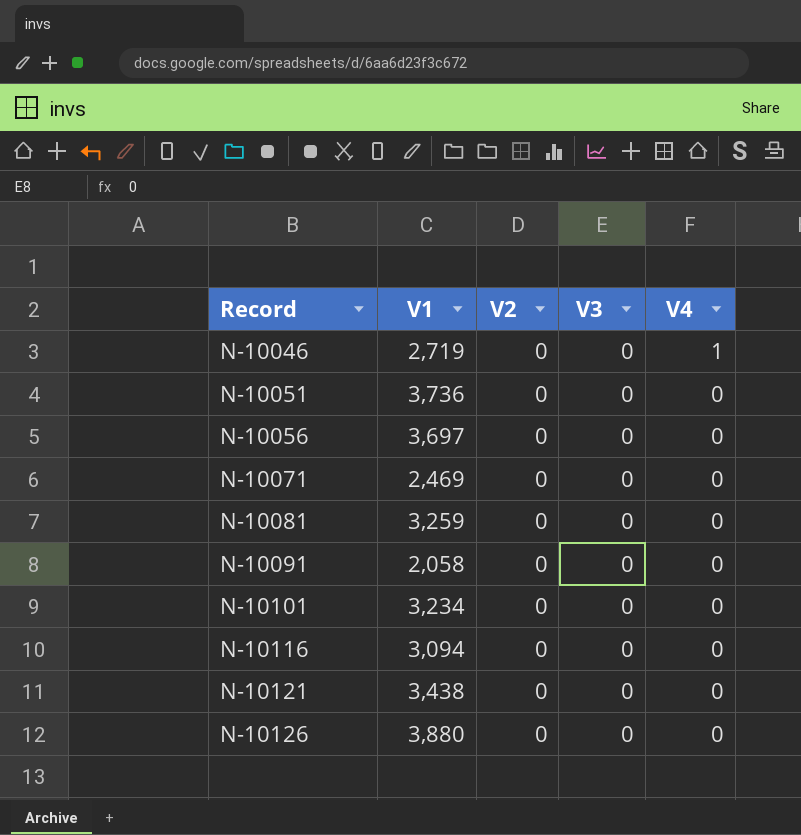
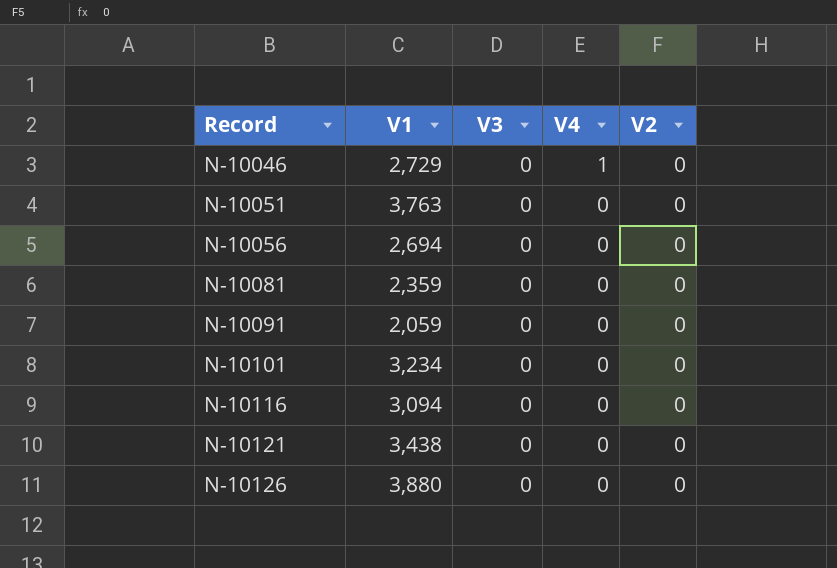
column V2 | position: 3 -> 5
row N-10071: 2,469 | 0 | 0 | 0 -> none
N-10046 | V1: 2,719 -> 2,729
N-10051 | V1: 3,736 -> 3,763
N-10056 | V1: 3,697 -> 2,694
N-10081 | V1: 3,259 -> 2,359
N-10091 | V1: 2,058 -> 2,059

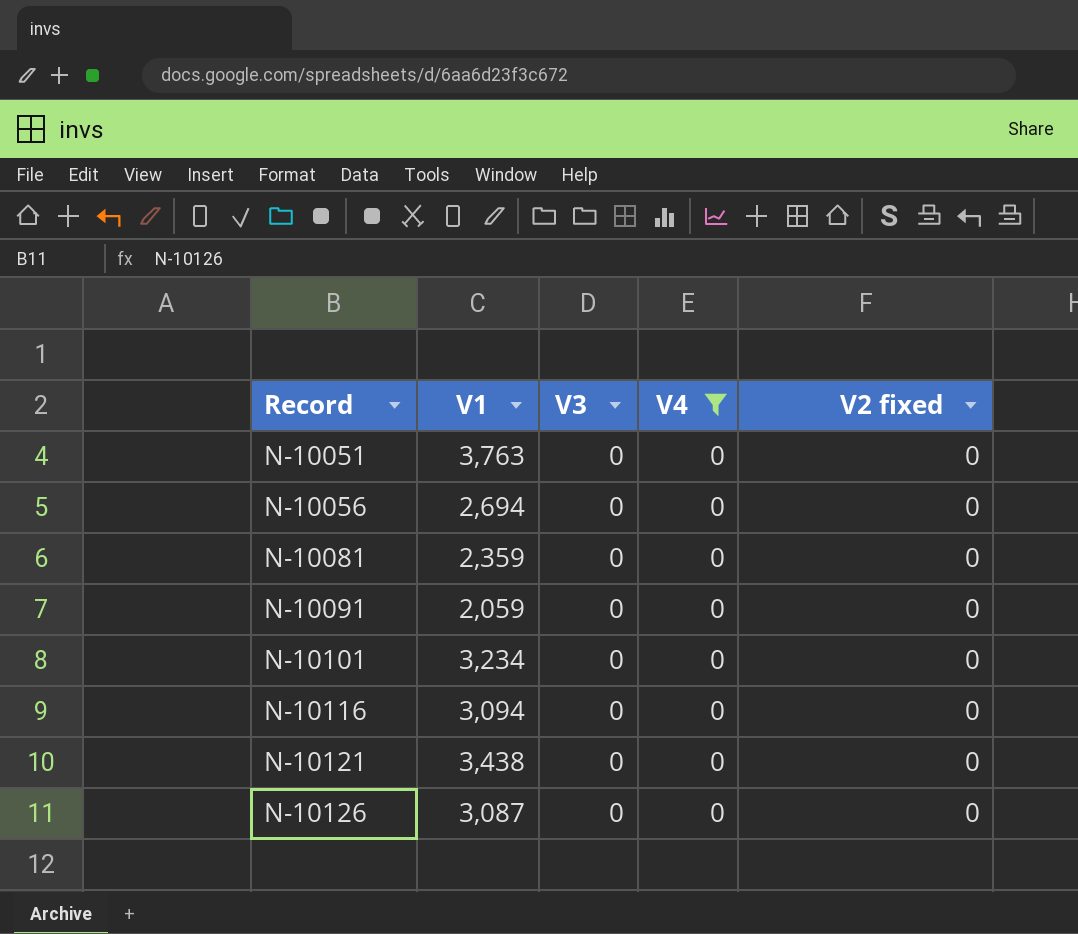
filter: none -> V4 = 0
column name: V2 -> V2 fixed
N-10126 | V1: 3,880 -> 3,087

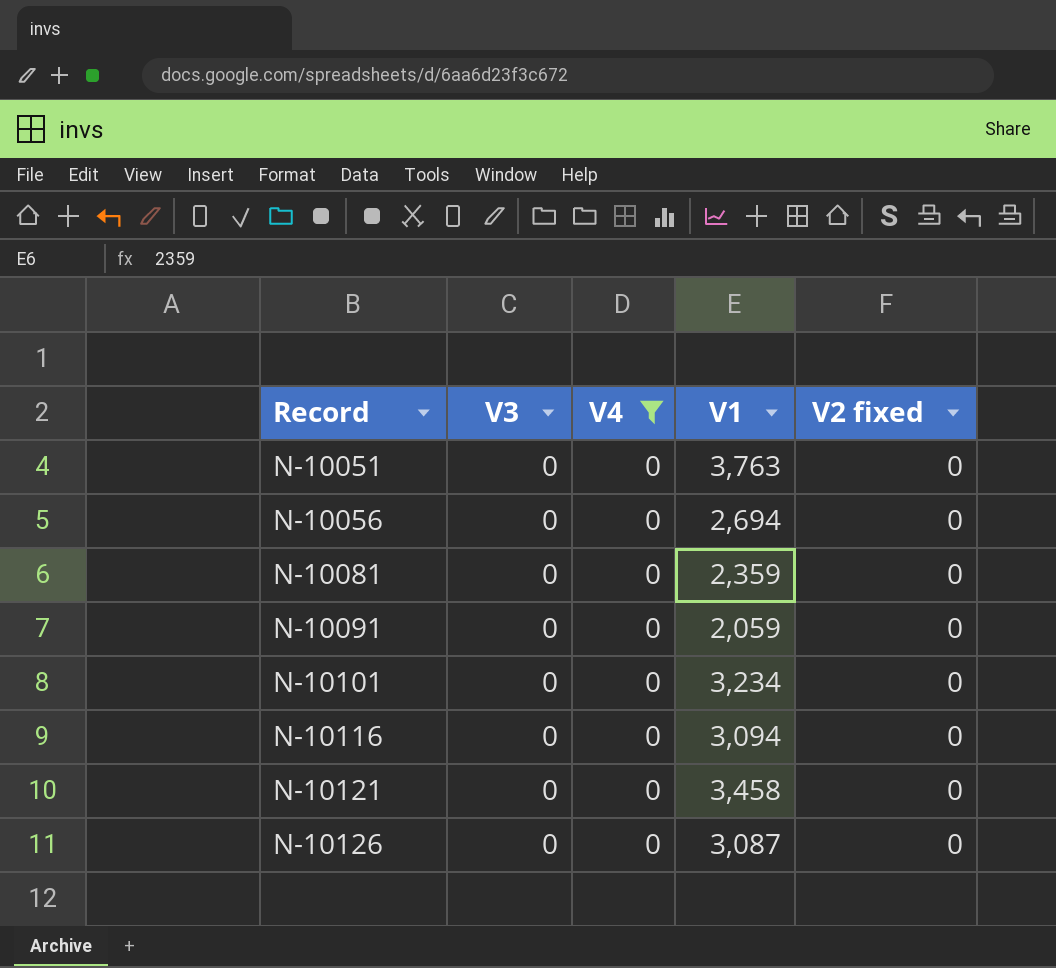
column V1 | position: 2 -> 4
N-10121 | V1: 3,438 -> 3,458

